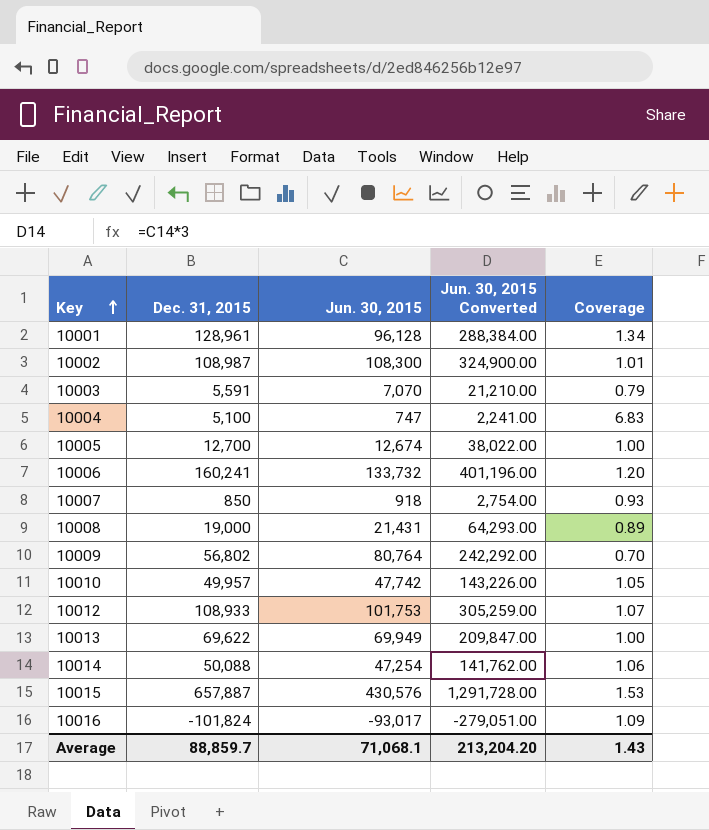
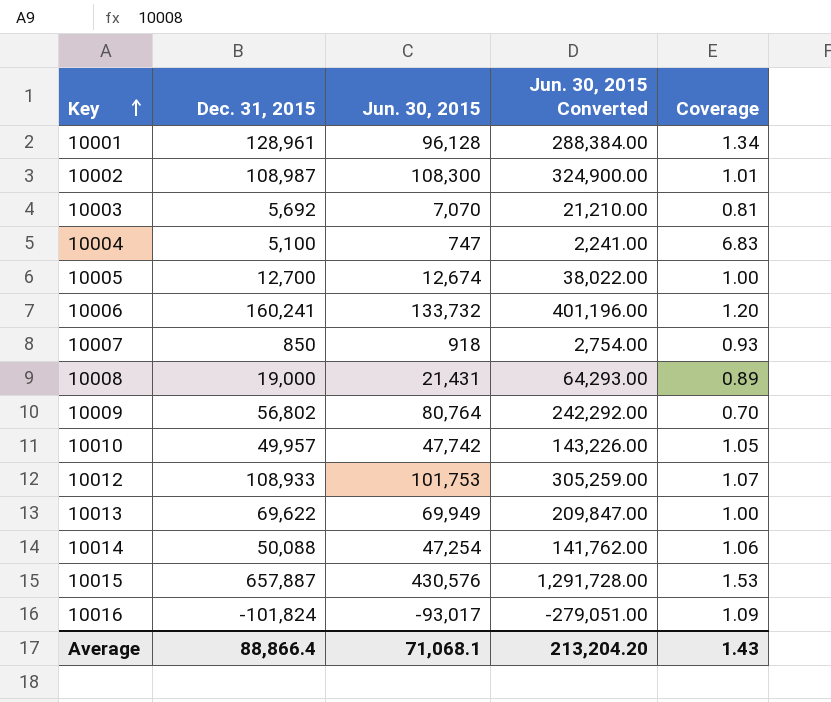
10003 | Dec. 31, 2015: 5,591 -> 5,692
10003 | Coverage: 0.79 -> 0.81
Average | Dec. 31, 2015: 88,859.7 -> 88,866.4

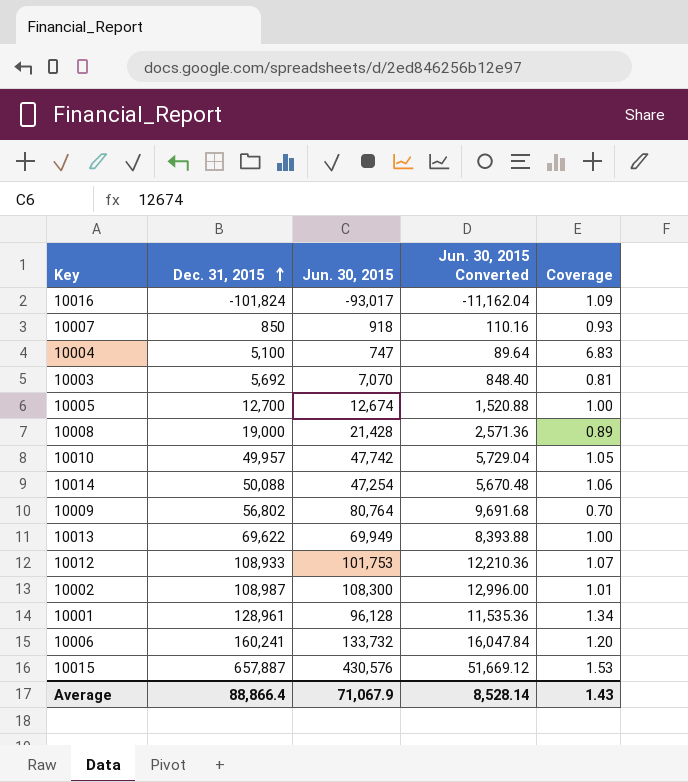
row order: Key ascending -> Dec. 31, 2015 ascending
column Jun. 30, 2015 Converted | formula: [Jun. 30, 2015] * 3 -> [Jun. 30, 2015] * 0.12
10008 | Jun. 30, 2015: 21,431 -> 21,428
Average | Jun. 30, 2015: 71,068.1 -> 71,067.9
Average | Jun. 30, 2015 Converted: 213,204.20 -> 8,528.14

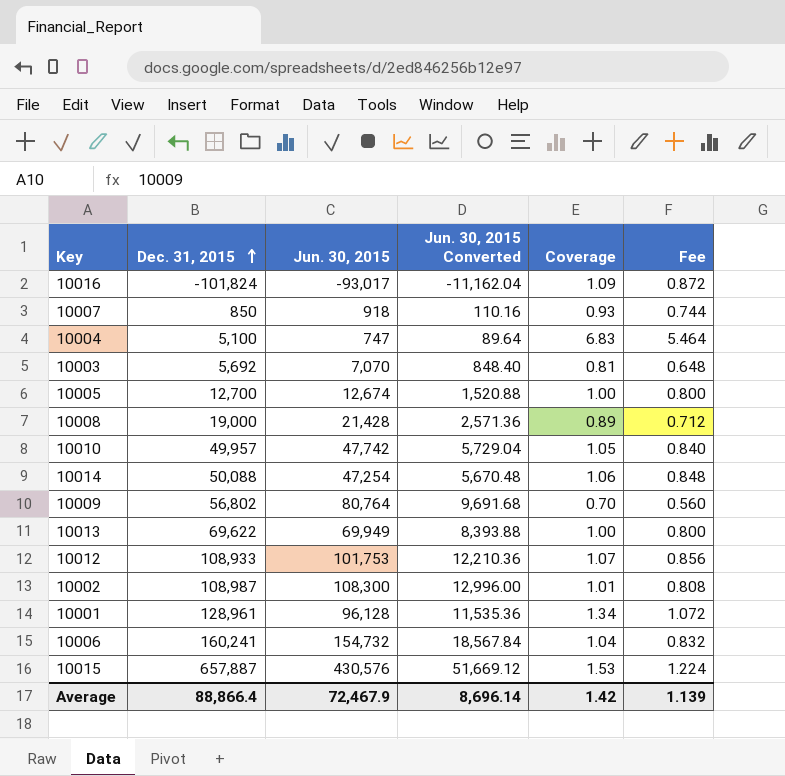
column Fee | formula: none -> [Coverage] * 0.8
10006 | Jun. 30, 2015: 133,732 -> 154,732
10006 | Jun. 30, 2015 Converted: 16,047.84 -> 18,567.84
10006 | Coverage: 1.20 -> 1.04
Average | Jun. 30, 2015: 71,067.9 -> 72,467.9
Average | Jun. 30, 2015 Converted: 8,528.14 -> 8,696.14
Average | Coverage: 1.43 -> 1.42

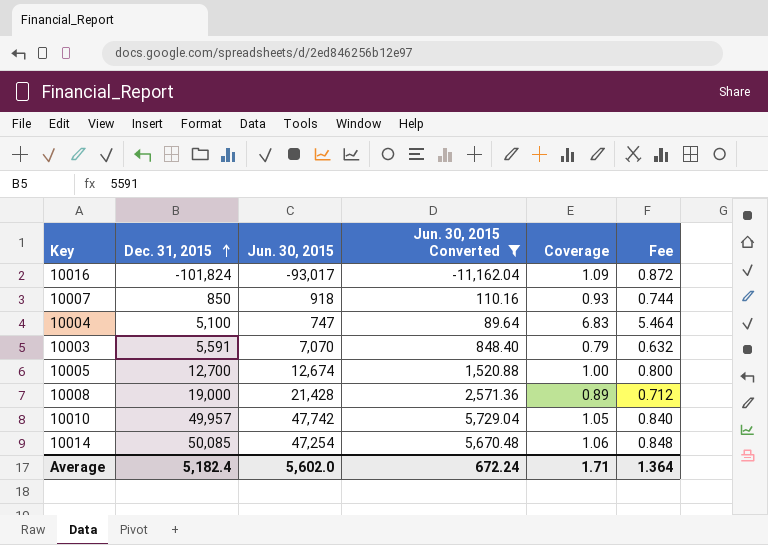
filter: none -> Jun. 30, 2015 Converted <= 5,729.04
10003 | Dec. 31, 2015: 5,692 -> 5,591
10003 | Coverage: 0.81 -> 0.79
10003 | Fee: 0.648 -> 0.632
10014 | Dec. 31, 2015: 50,088 -> 50,085
Average | Dec. 31, 2015: 88,866.4 -> 5,182.4
Average | Jun. 30, 2015: 72,467.9 -> 5,602.0
Average | Jun. 30, 2015 Converted: 8,696.14 -> 672.24
Average | Coverage: 1.42 -> 1.71
Average | Fee: 1.139 -> 1.364

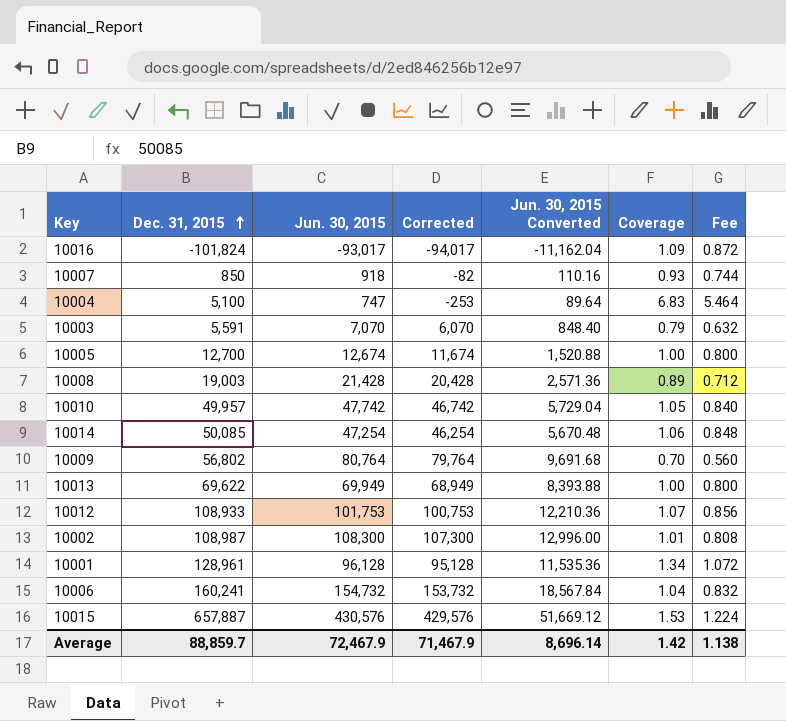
filter: Jun. 30, 2015 Converted <= 5,729.04 -> none
column Corrected | formula: none -> [Jun. 30, 2015] - 1000
10008 | Dec. 31, 2015: 19,000 -> 19,003
Average | Dec. 31, 2015: 5,182.4 -> 88,859.7
Average | Jun. 30, 2015: 5,602.0 -> 72,467.9
Average | Jun. 30, 2015 Converted: 672.24 -> 8,696.14
Average | Coverage: 1.71 -> 1.42
Average | Fee: 1.364 -> 1.138

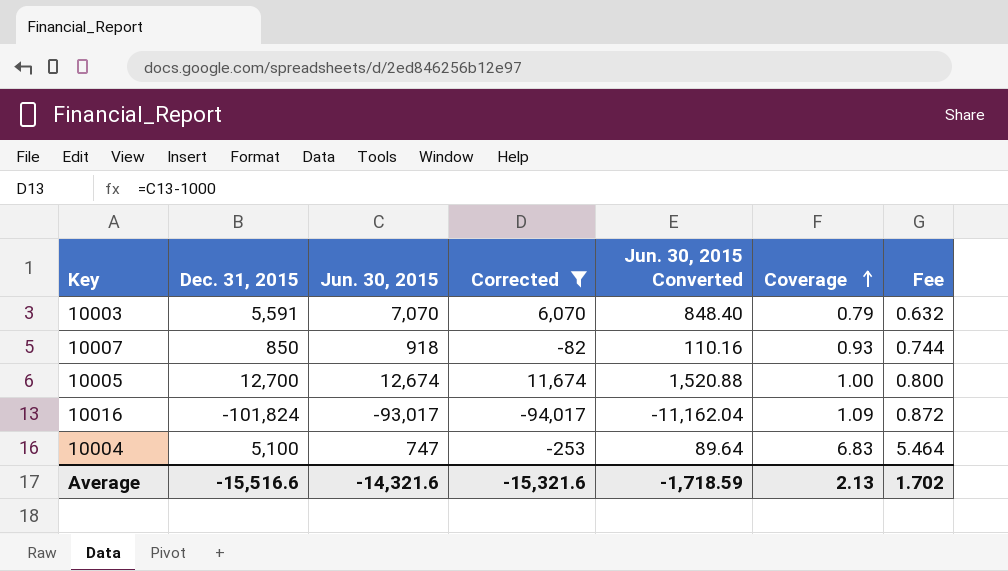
filter: none -> Corrected <= 11,674
row order: Dec. 31, 2015 ascending -> Coverage ascending
Average | Dec. 31, 2015: 88,859.7 -> -15,516.6
Average | Jun. 30, 2015: 72,467.9 -> -14,321.6
Average | Corrected: 71,467.9 -> -15,321.6
Average | Jun. 30, 2015 Converted: 8,696.14 -> -1,718.59
Average | Coverage: 1.42 -> 2.13
Average | Fee: 1.138 -> 1.702

